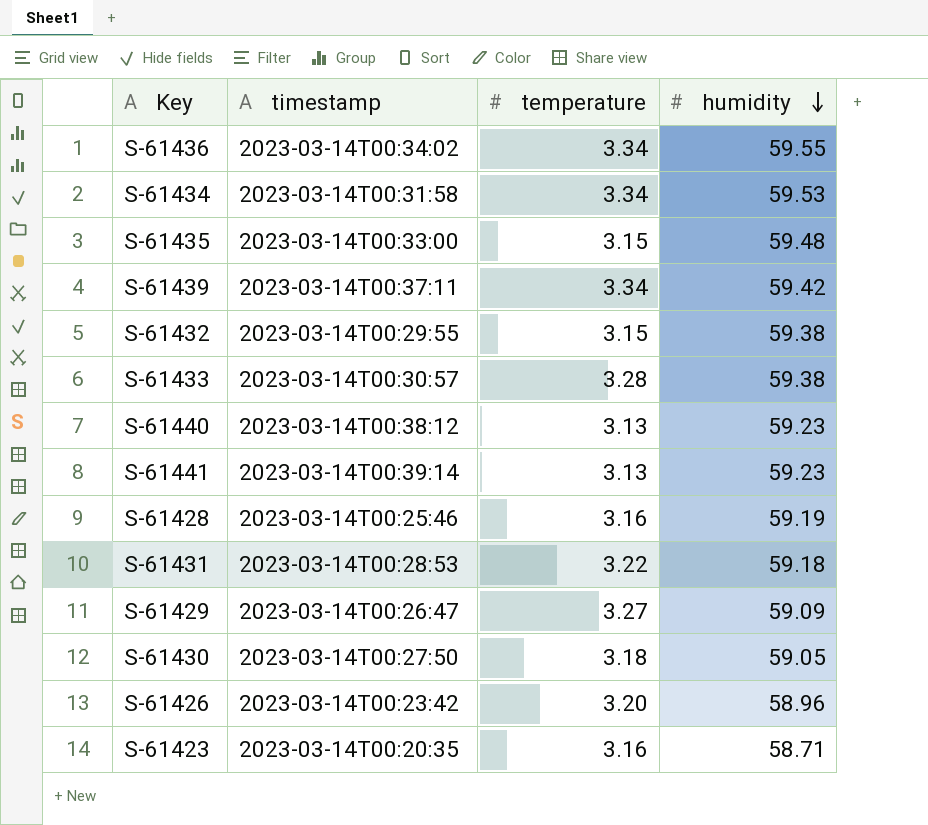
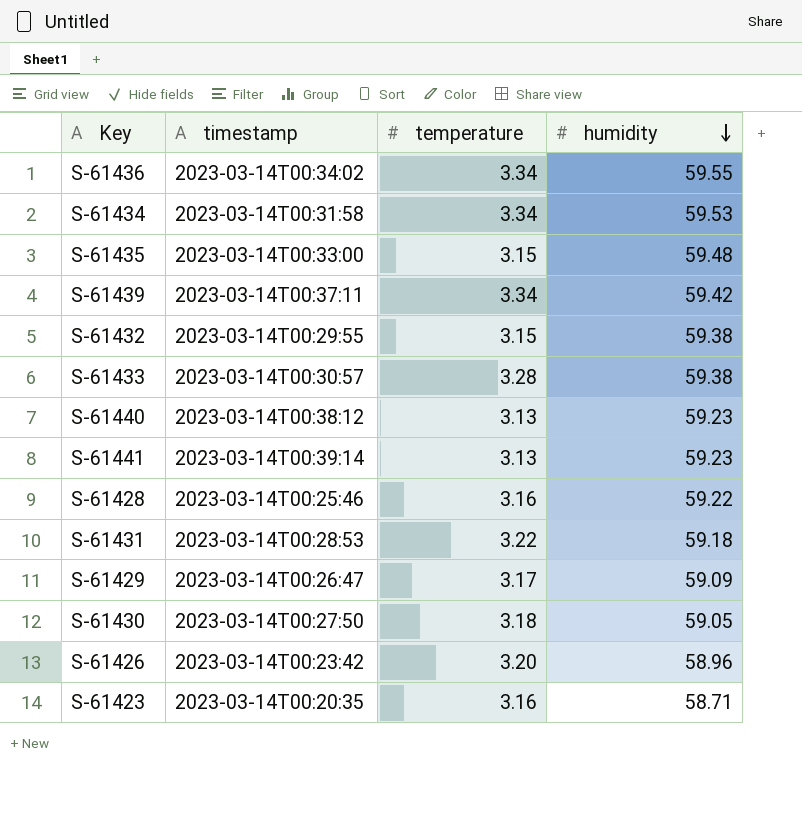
S-61428 | humidity: 59.19 -> 59.22
S-61429 | temperature: 3.27 -> 3.17

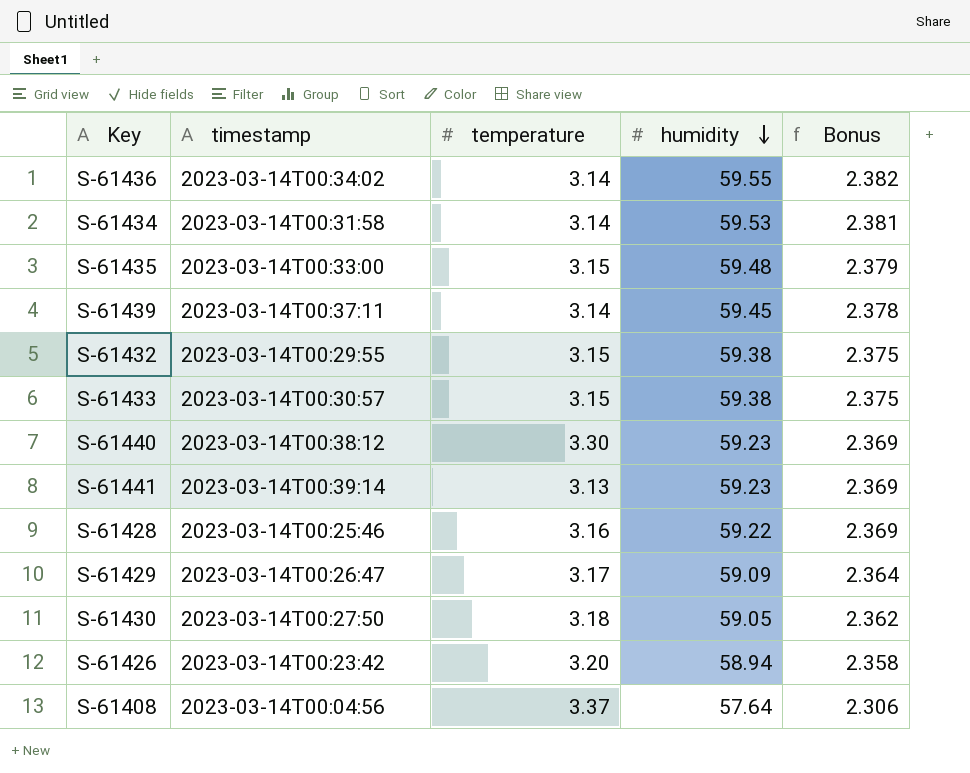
column Bonus | formula: none -> [humidity] * 0.04
row S-61431: 2023-03-14T00:28:53 | 3.22 | 59.18 -> none
row S-61423: 2023-03-14T00:20:35 | 3.16 | 58.71 -> none
S-61436 | temperature: 3.34 -> 3.14
S-61434 | temperature: 3.34 -> 3.14
S-61439 | temperature: 3.34 -> 3.14
S-61439 | humidity: 59.42 -> 59.45
S-61433 | temperature: 3.28 -> 3.15
S-61440 | temperature: 3.13 -> 3.30
S-61426 | humidity: 58.96 -> 58.94
row S-61408: none -> 2023-03-14T00:04:56 | 3.37 | 57.64 | 2.306

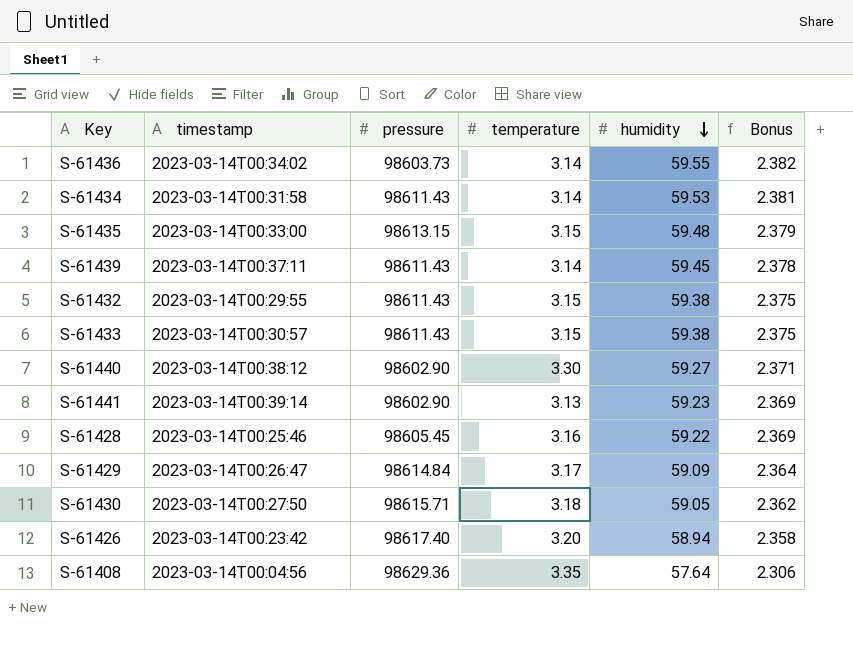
column pressure | position: none -> 3
S-61440 | humidity: 59.23 -> 59.27
S-61440 | Bonus: 2.369 -> 2.371
S-61408 | temperature: 3.37 -> 3.35

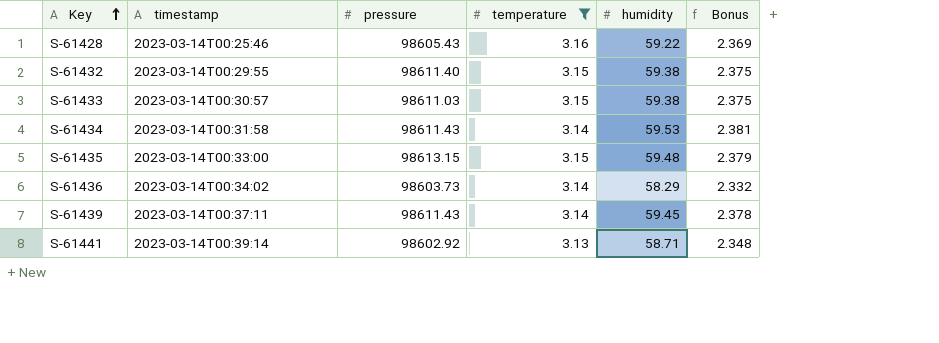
filter: none -> temperature <= 3.16
row order: humidity descending -> Key ascending
S-61428 | pressure: 98605.45 -> 98605.43
S-61432 | pressure: 98611.43 -> 98611.40
S-61433 | pressure: 98611.43 -> 98611.03
S-61436 | humidity: 59.55 -> 58.29
S-61436 | Bonus: 2.382 -> 2.332
S-61441 | pressure: 98602.90 -> 98602.92
S-61441 | humidity: 59.23 -> 58.71
S-61441 | Bonus: 2.369 -> 2.348

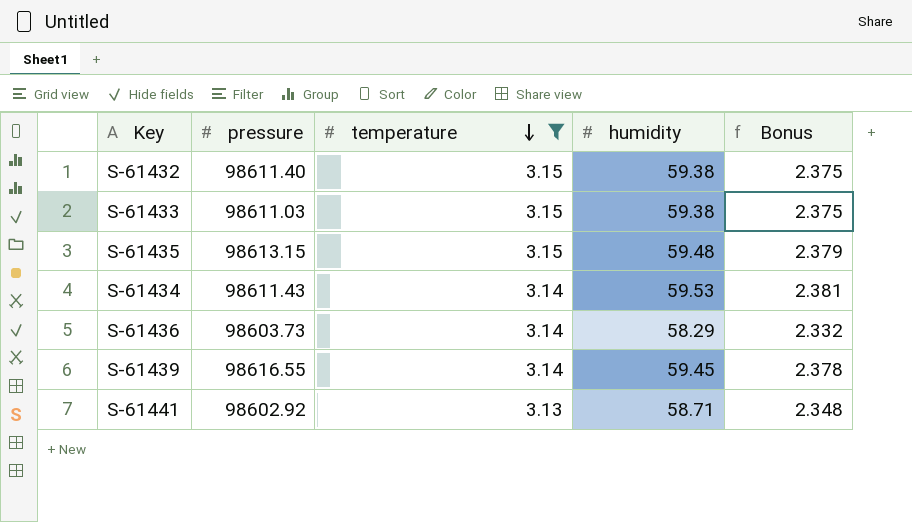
row order: Key ascending -> temperature descending
column timestamp | position: 2 -> none
row S-61428: 2023-03-14T00:25:46 | 98605.43 | 3.16 | 59.22 | 2.369 -> none
S-61439 | pressure: 98611.43 -> 98616.55

